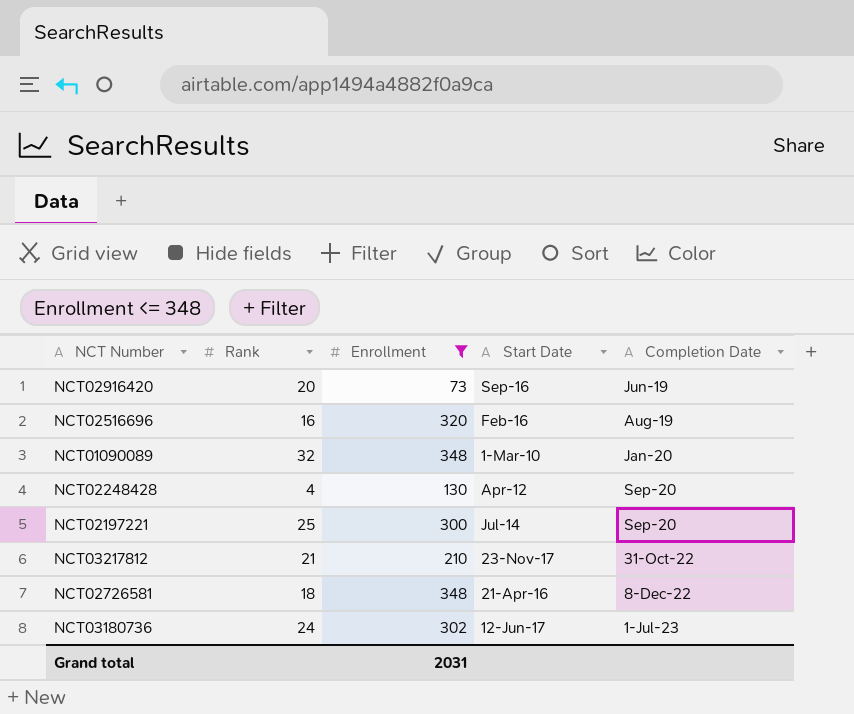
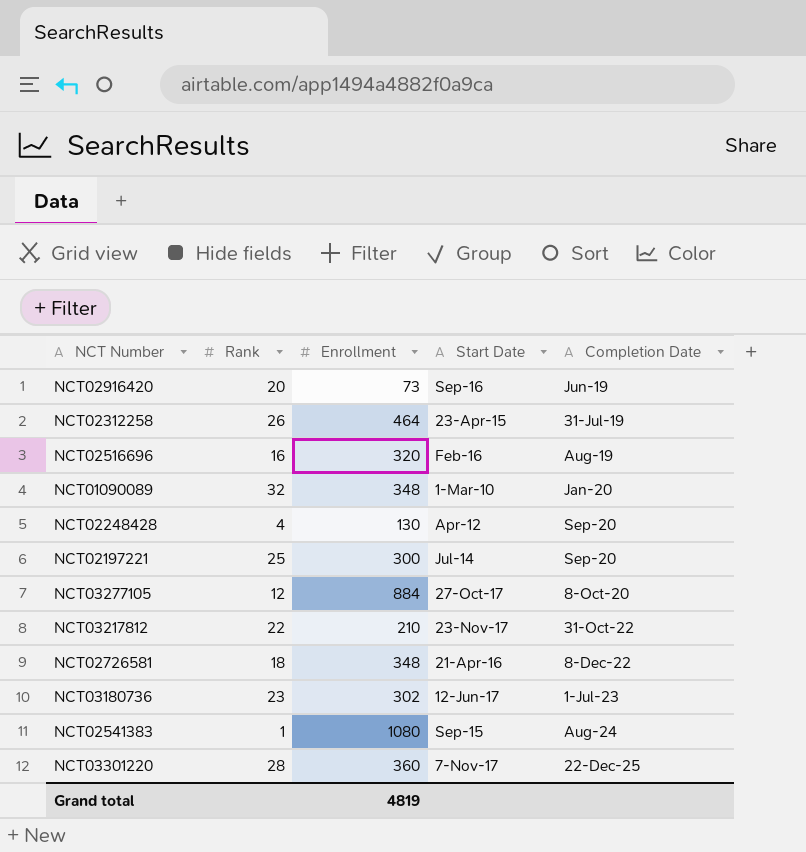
filter: Enrollment <= 348 -> none
NCT03217812 | Rank: 21 -> 22
NCT03180736 | Rank: 24 -> 23
Grand total | Enrollment: 2031 -> 4819

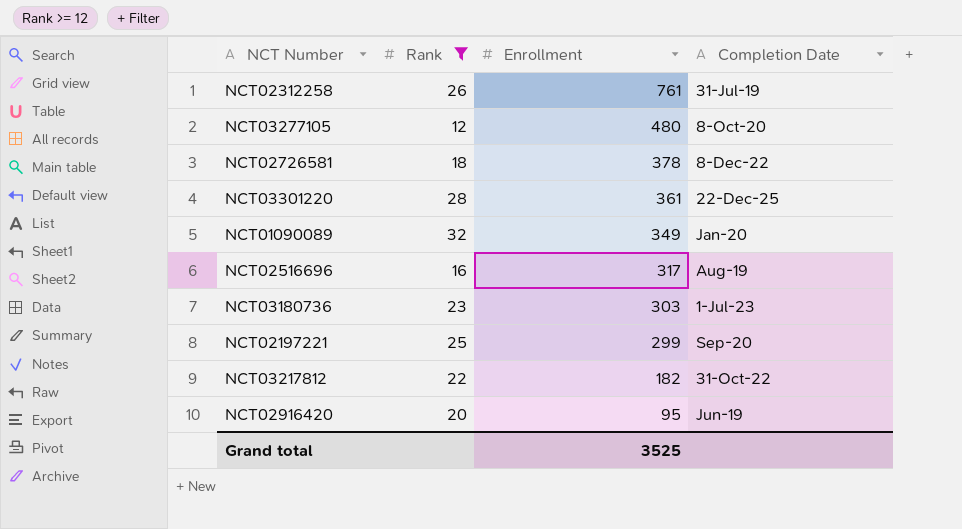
filter: none -> Rank >= 12
row order: Completion Date ascending -> Enrollment descending
column Start Date | position: 4 -> none
NCT02312258 | Enrollment: 464 -> 761
NCT03277105 | Enrollment: 884 -> 480
NCT02726581 | Enrollment: 348 -> 378
NCT03301220 | Enrollment: 360 -> 361
NCT01090089 | Enrollment: 348 -> 349
NCT02516696 | Enrollment: 320 -> 317
NCT03180736 | Enrollment: 302 -> 303
NCT02197221 | Enrollment: 300 -> 299
NCT03217812 | Enrollment: 210 -> 182
NCT02916420 | Enrollment: 73 -> 95
Grand total | Enrollment: 4819 -> 3525

